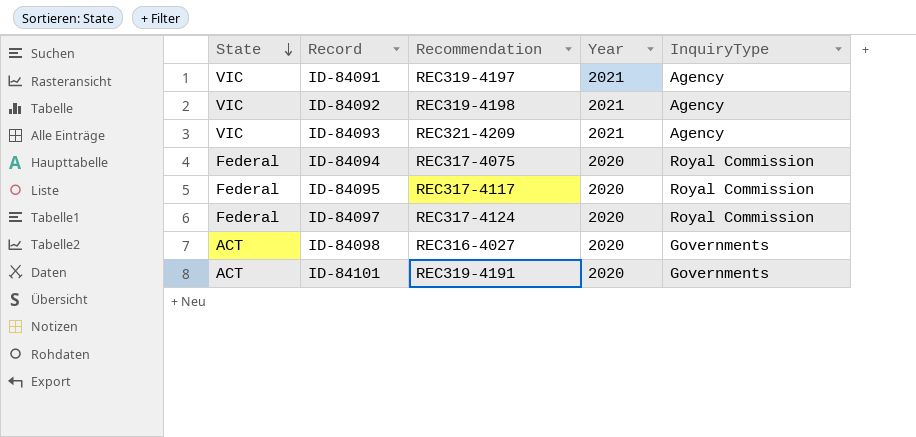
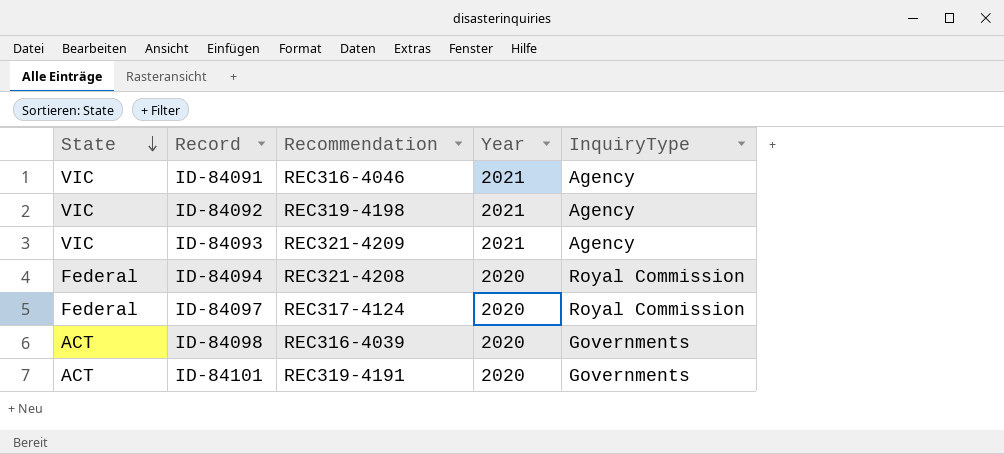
row ID-84095: Federal | REC317-4117 | 2020 | Royal Commission -> none
ID-84091 | Recommendation: REC319-4197 -> REC316-4046
ID-84094 | Recommendation: REC317-4075 -> REC321-4208
ID-84098 | Recommendation: REC316-4027 -> REC316-4039

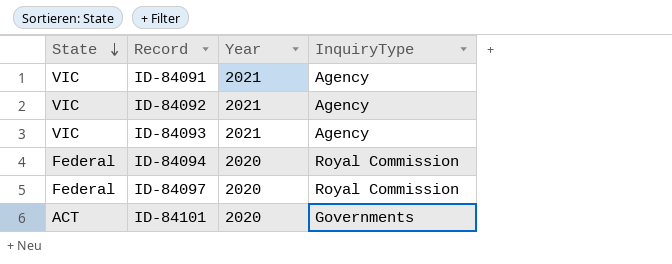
column Recommendation | position: 3 -> none
row ID-84098: ACT | REC316-4039 | 2020 | Governments -> none

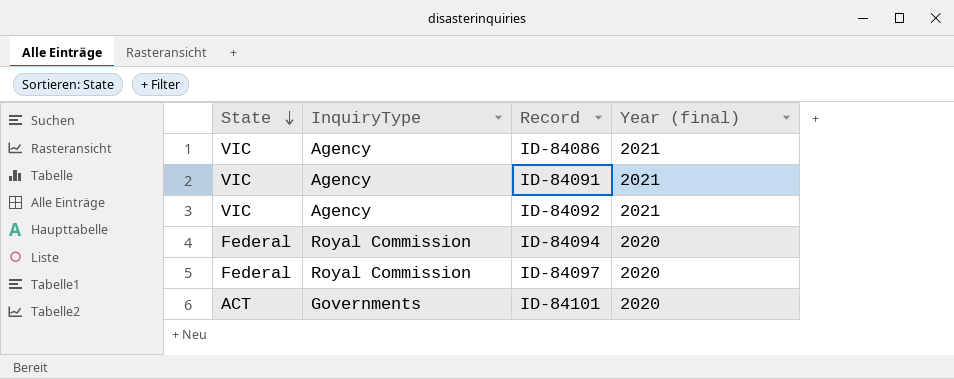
column InquiryType | position: 4 -> 2
column name: Year -> Year (final)
row ID-84093: VIC | 2021 | Agency -> none
row ID-84086: none -> VIC | Agency | 2021

